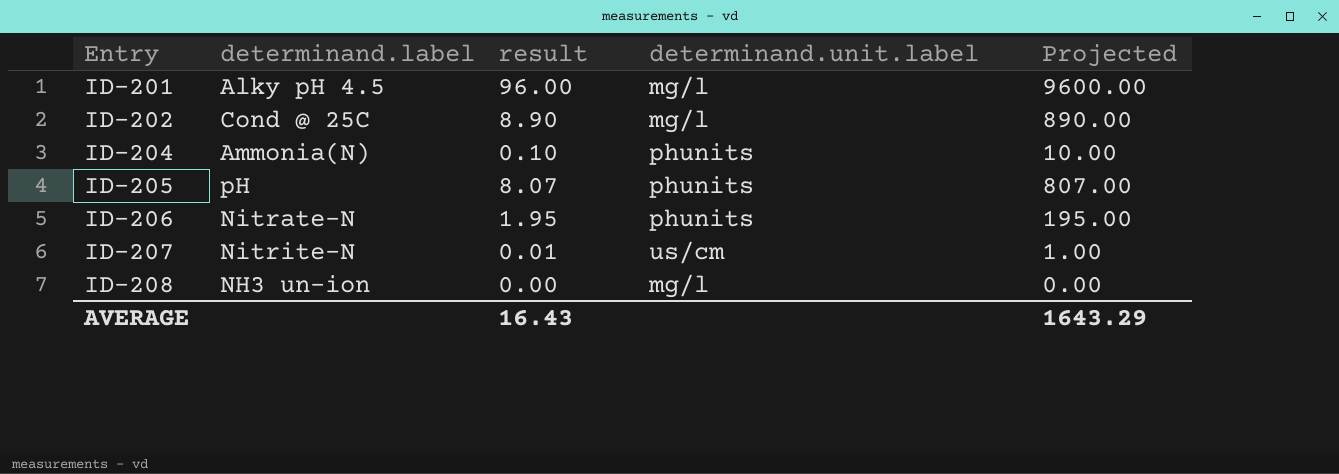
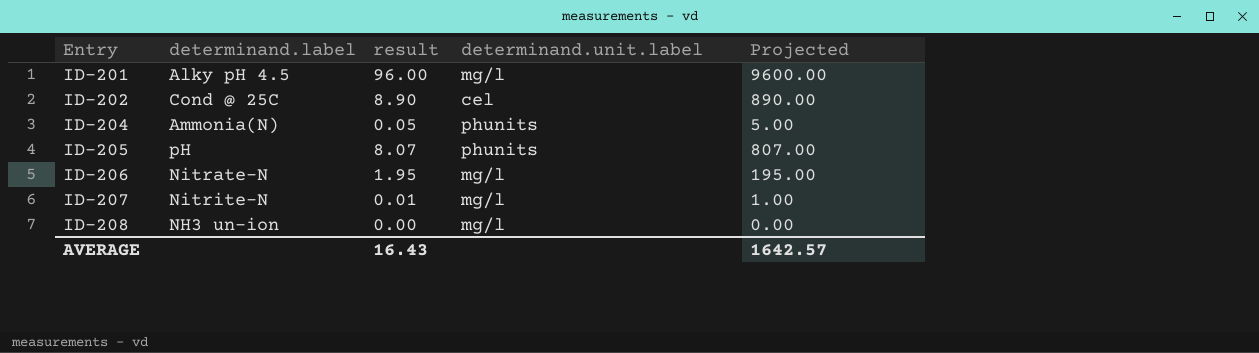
ID-202 | determinand.unit.label: mg/l -> cel
ID-204 | result: 0.10 -> 0.05
ID-204 | Projected: 10.00 -> 5.00
ID-206 | determinand.unit.label: phunits -> mg/l
ID-207 | determinand.unit.label: us/cm -> mg/l
AVERAGE | Projected: 1643.29 -> 1642.57

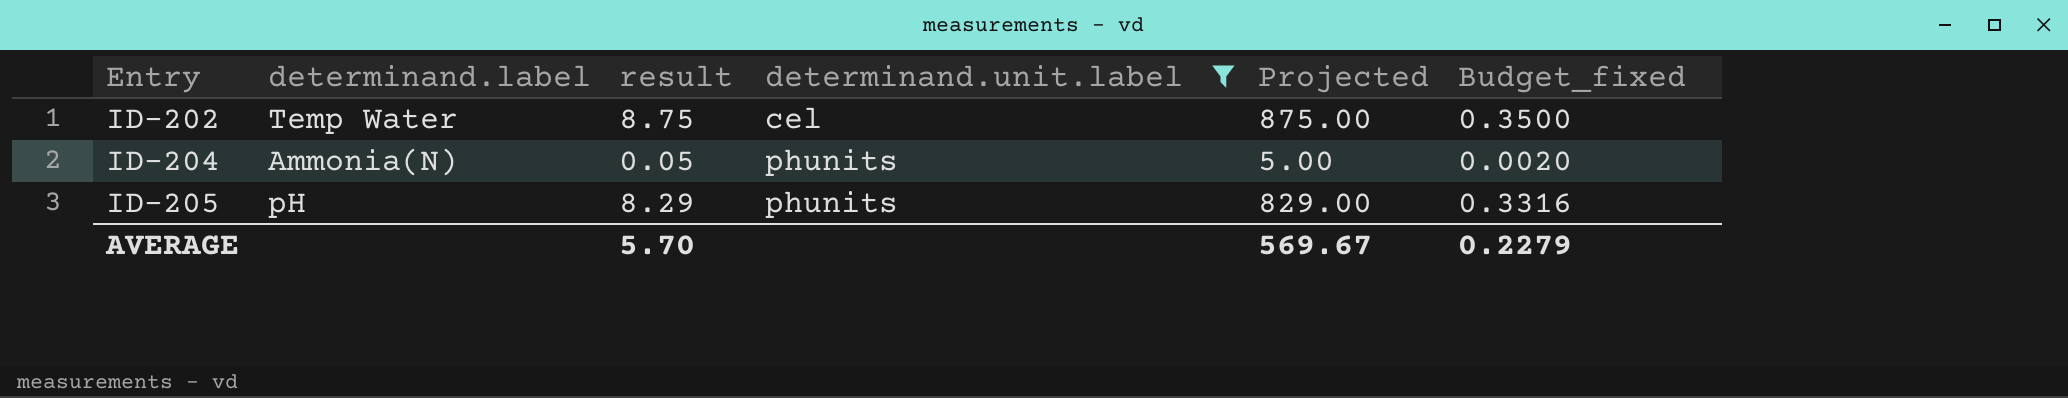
filter: none -> determinand.unit.label != mg/l
column Budget_fixed | formula: none -> [result] * 0.04
ID-202 | determinand.label: Cond @ 25C -> Temp Water
ID-202 | result: 8.90 -> 8.75
ID-202 | Projected: 890.00 -> 875.00
ID-205 | result: 8.07 -> 8.29
ID-205 | Projected: 807.00 -> 829.00
AVERAGE | result: 16.43 -> 5.70
AVERAGE | Projected: 1642.57 -> 569.67

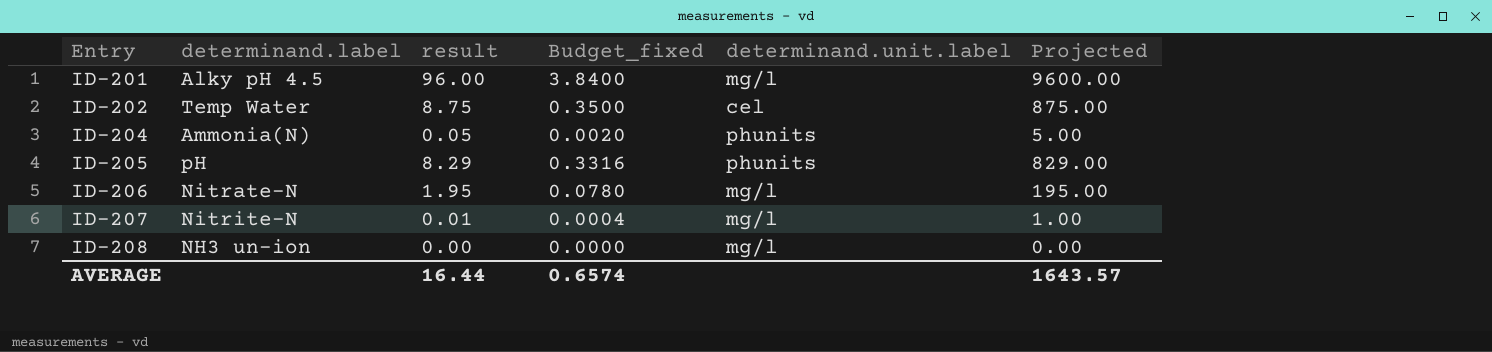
filter: determinand.unit.label != mg/l -> none
column Budget_fixed | position: 6 -> 4
AVERAGE | result: 5.70 -> 16.44
AVERAGE | Budget_fixed: 0.2279 -> 0.6574
AVERAGE | Projected: 569.67 -> 1643.57

